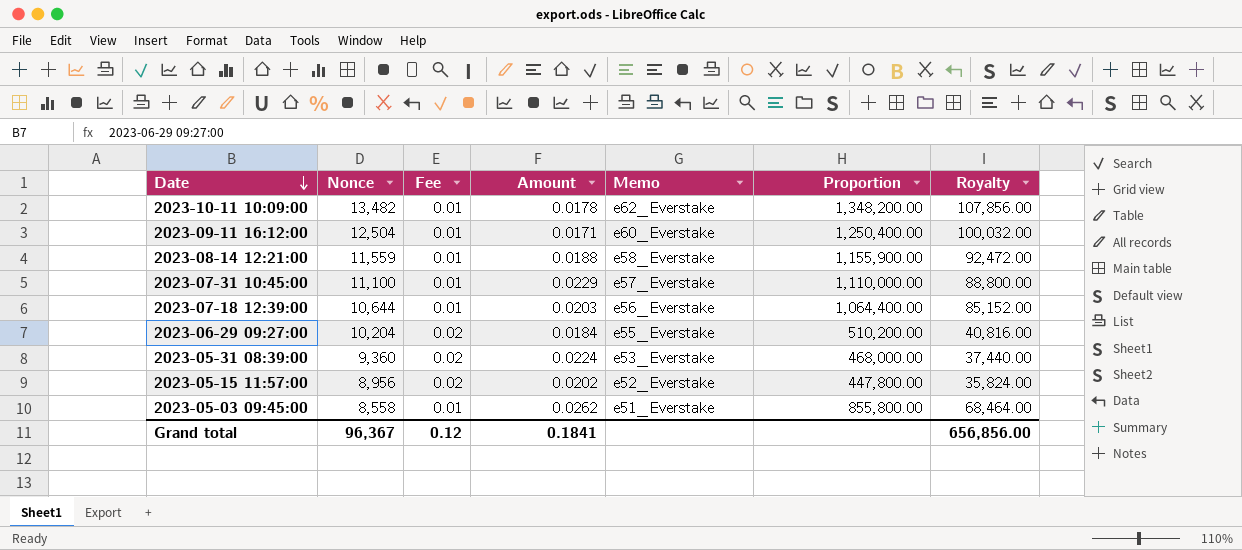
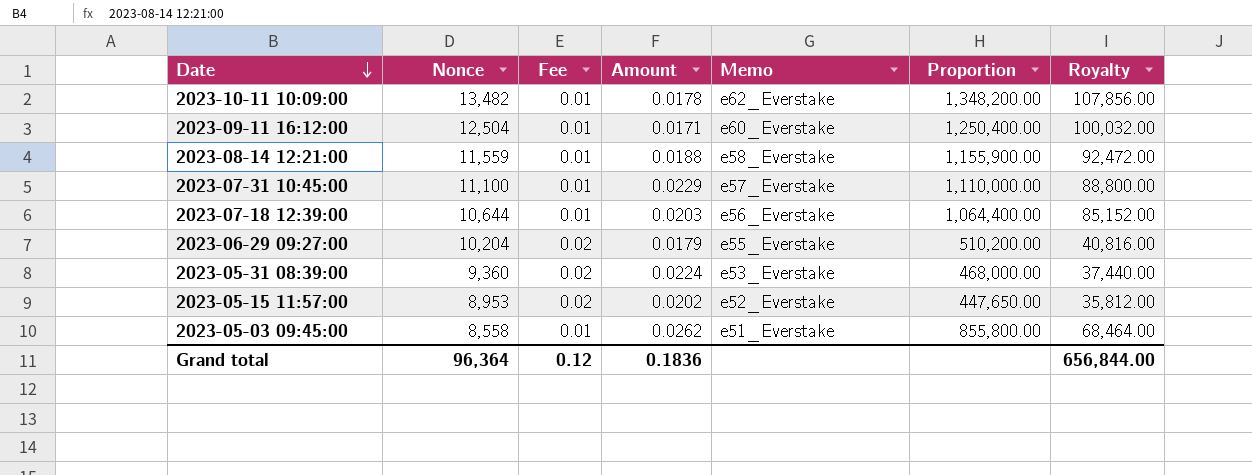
2023-06-29 09:27:00 | Amount: 0.0184 -> 0.0179
2023-05-15 11:57:00 | Nonce: 8,956 -> 8,953
2023-05-15 11:57:00 | Proportion: 447,800.00 -> 447,650.00
2023-05-15 11:57:00 | Royalty: 35,824.00 -> 35,812.00
Grand total | Nonce: 96,367 -> 96,364
Grand total | Amount: 0.1841 -> 0.1836
Grand total | Royalty: 656,856.00 -> 656,844.00

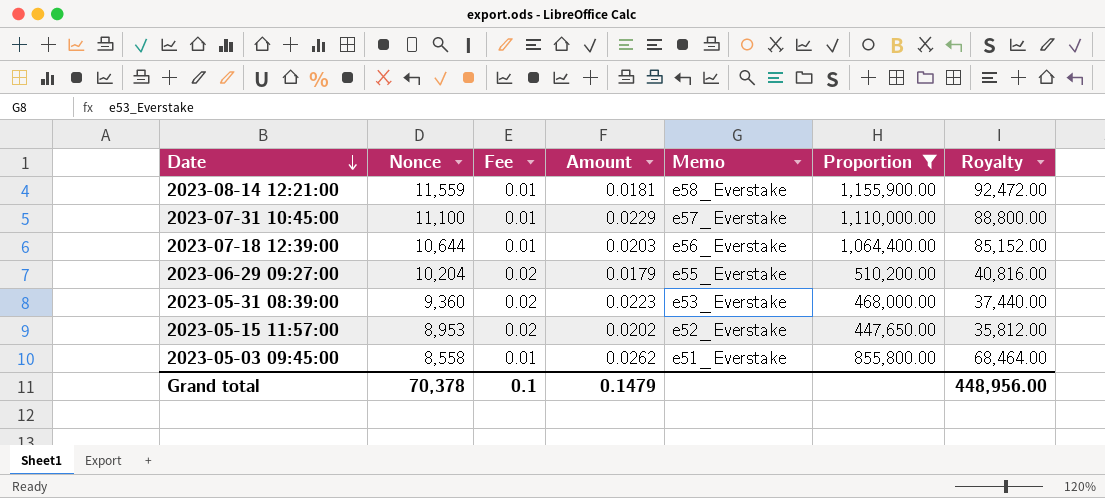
filter: none -> Proportion <= 1,155,900.00
2023-08-14 12:21:00 | Amount: 0.0188 -> 0.0181
2023-05-31 08:39:00 | Amount: 0.0224 -> 0.0223
Grand total | Nonce: 96,364 -> 70,378
Grand total | Fee: 0.12 -> 0.1
Grand total | Amount: 0.1836 -> 0.1479
Grand total | Royalty: 656,844.00 -> 448,956.00

